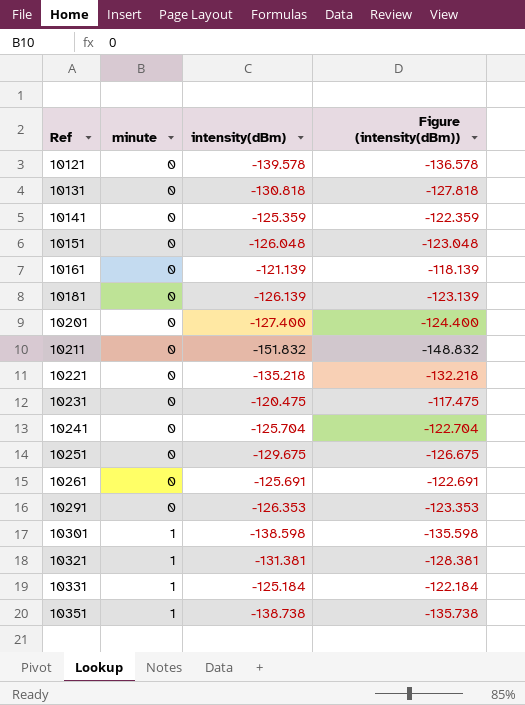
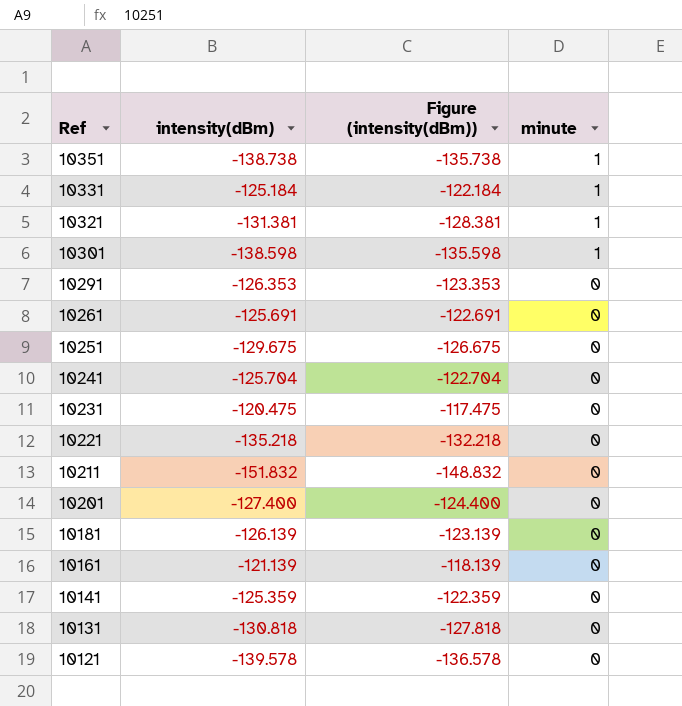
row order: Ref ascending -> Ref descending
column minute | position: 2 -> 4
row 10151: 0 | -126.048 | -123.048 -> none

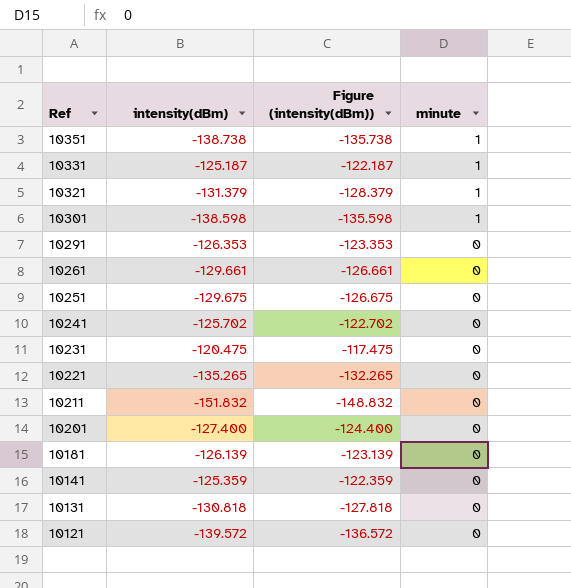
row 10161: -121.139 | -118.139 | 0 -> none
10331 | intensity(dBm): -125.184 -> -125.187
10331 | Figure (intensity(dBm)): -122.184 -> -122.187
10321 | intensity(dBm): -131.381 -> -131.379
10321 | Figure (intensity(dBm)): -128.381 -> -128.379
10261 | intensity(dBm): -125.691 -> -129.661
10261 | Figure (intensity(dBm)): -122.691 -> -126.661
10241 | intensity(dBm): -125.704 -> -125.702
10241 | Figure (intensity(dBm)): -122.704 -> -122.702
10221 | intensity(dBm): -135.218 -> -135.265
10221 | Figure (intensity(dBm)): -132.218 -> -132.265
10121 | intensity(dBm): -139.578 -> -139.572
10121 | Figure (intensity(dBm)): -136.578 -> -136.572

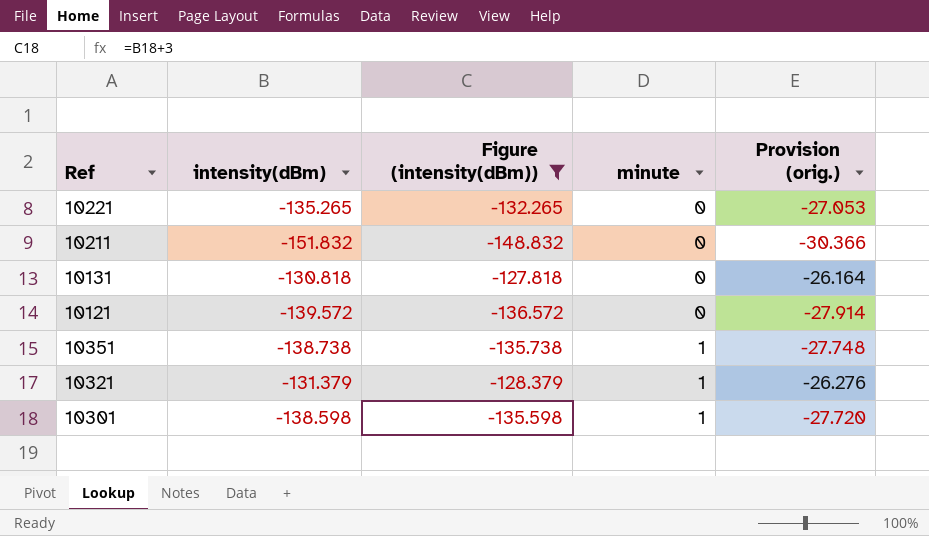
filter: none -> Figure (intensity(dBm)) <= -127.818
row order: Ref descending -> minute ascending
column Provision (orig.) | formula: none -> [intensity(dBm)] * 0.2

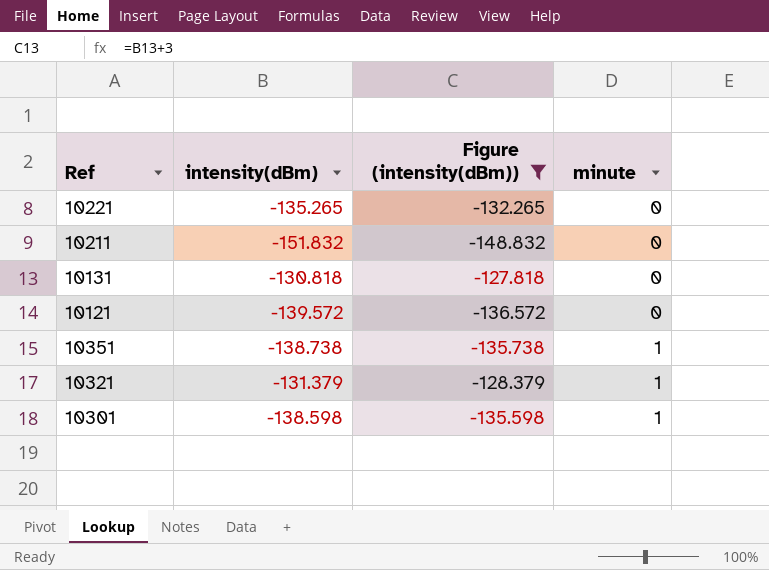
column Provision (orig.) | formula: [intensity(dBm)] * 0.2 -> none

